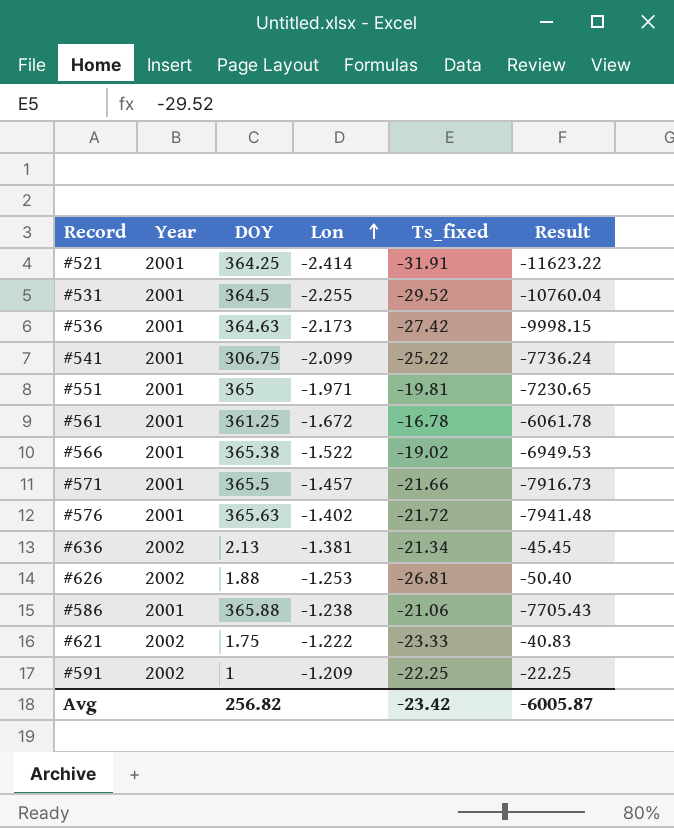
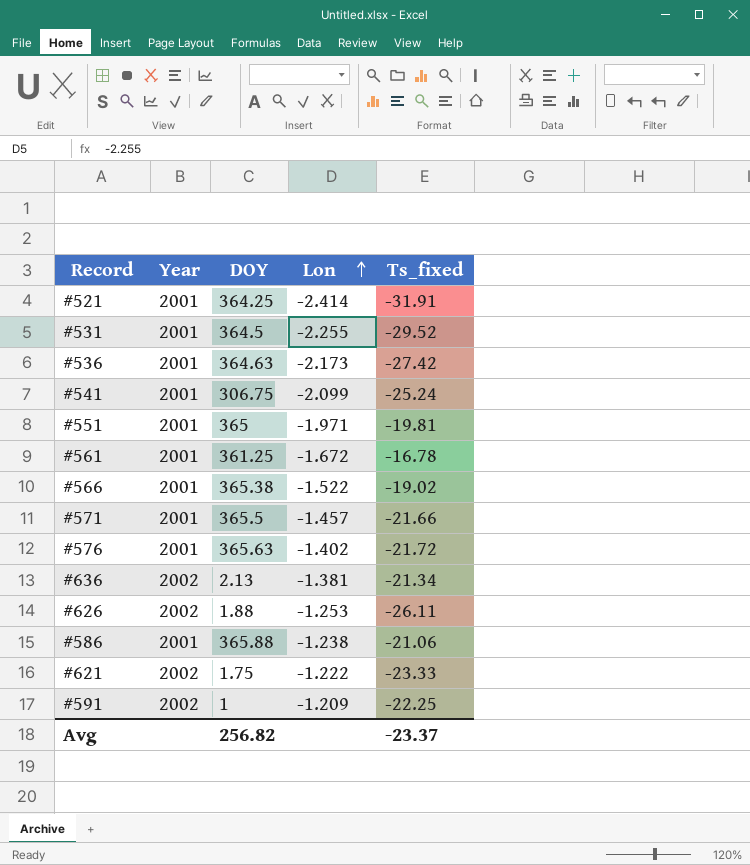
column Result | formula: [DOY] * [Ts_fixed] -> none
#541 | Ts_fixed: -25.22 -> -25.24
#626 | Ts_fixed: -26.81 -> -26.11
Avg | Ts_fixed: -23.42 -> -23.37

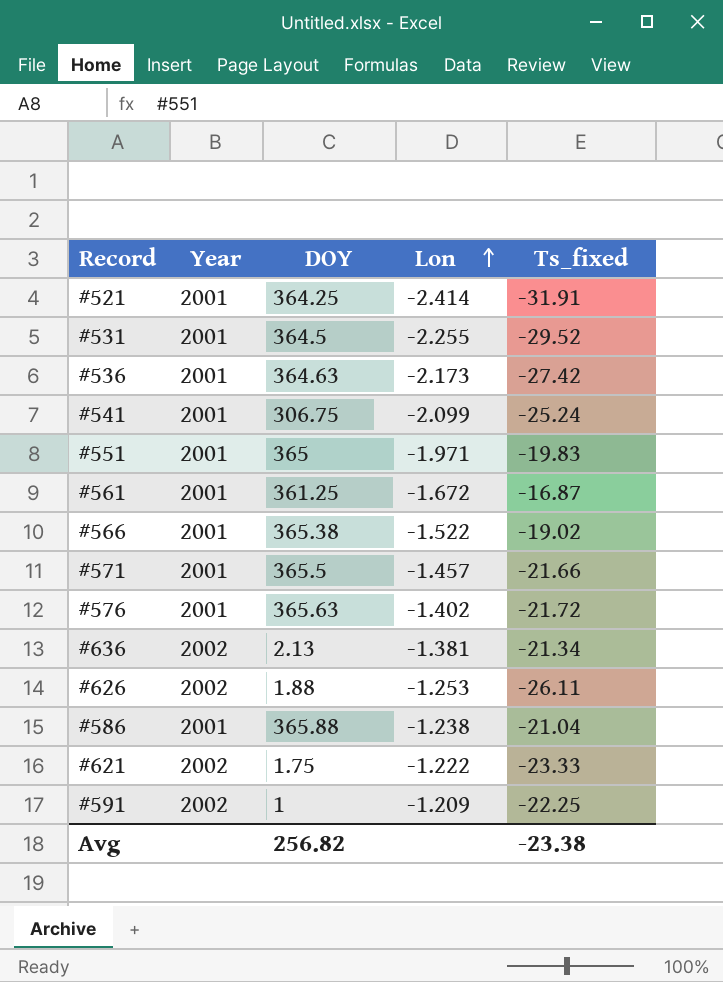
#551 | Ts_fixed: -19.81 -> -19.83
#561 | Ts_fixed: -16.78 -> -16.87
#586 | Ts_fixed: -21.06 -> -21.04
Avg | Ts_fixed: -23.37 -> -23.38

